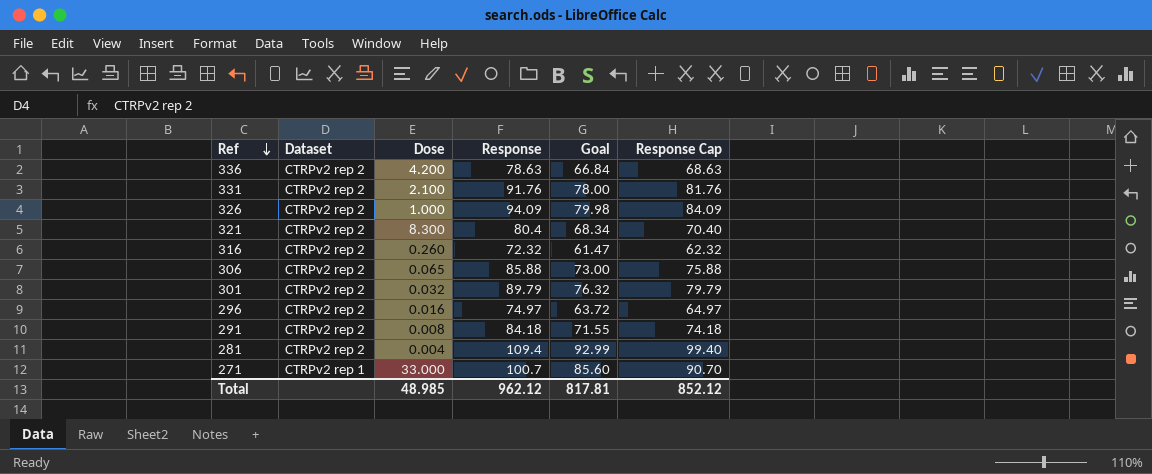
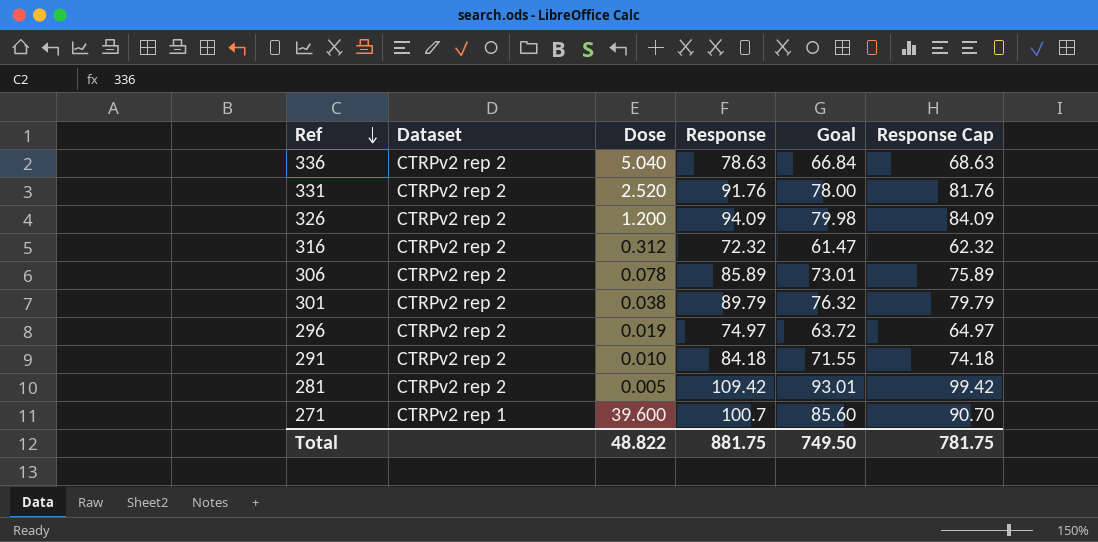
row 321: CTRPv2 rep 2 | 8.300 | 80.4 | 68.34 | 70.40 -> none
336 | Dose: 4.200 -> 5.040
331 | Dose: 2.100 -> 2.520
326 | Dose: 1.000 -> 1.200
316 | Dose: 0.260 -> 0.312
306 | Dose: 0.065 -> 0.078
306 | Response: 85.88 -> 85.89
306 | Goal: 73.00 -> 73.01
306 | Response Cap: 75.88 -> 75.89
301 | Dose: 0.032 -> 0.038
296 | Dose: 0.016 -> 0.019
291 | Dose: 0.008 -> 0.010
281 | Dose: 0.004 -> 0.005
281 | Response: 109.4 -> 109.42
281 | Goal: 92.99 -> 93.01
281 | Response Cap: 99.40 -> 99.42
271 | Dose: 33.000 -> 39.600
Total | Dose: 48.985 -> 48.822
Total | Response: 962.12 -> 881.75
Total | Goal: 817.81 -> 749.50
Total | Response Cap: 852.12 -> 781.75

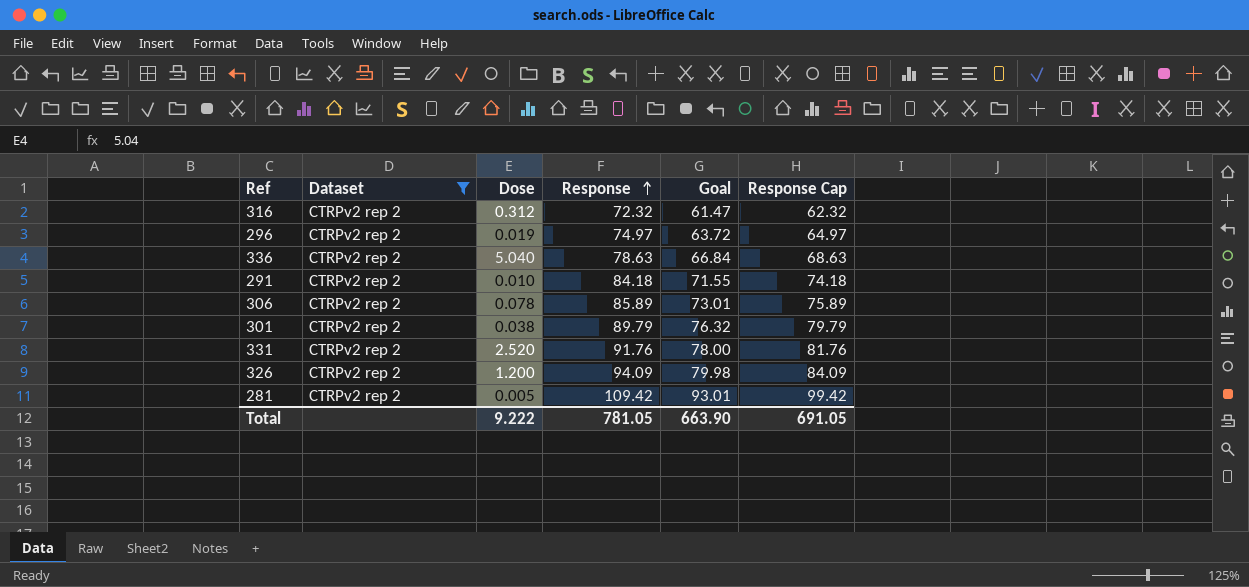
filter: none -> Dataset = CTRPv2 rep 2
row order: Ref descending -> Response ascending
Total | Dose: 48.822 -> 9.222
Total | Response: 881.75 -> 781.05
Total | Goal: 749.50 -> 663.90
Total | Response Cap: 781.75 -> 691.05

